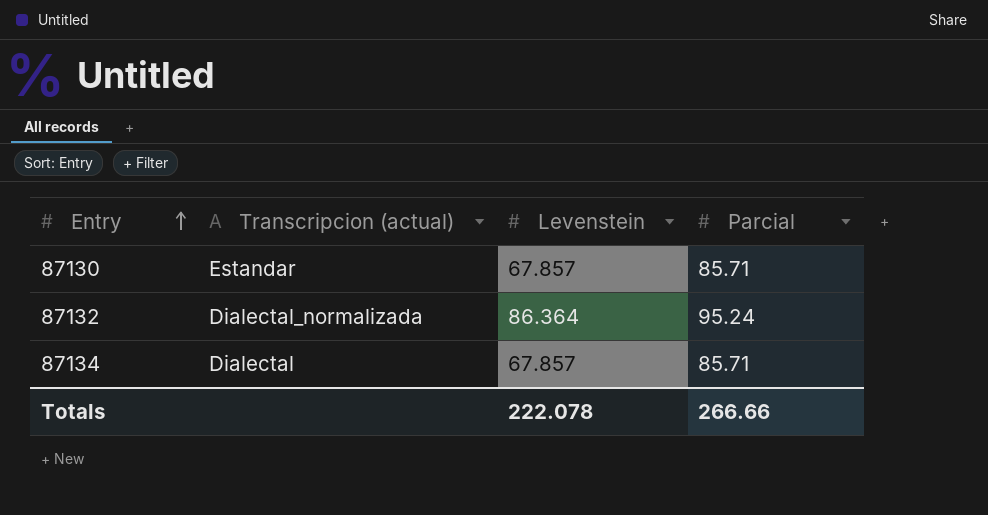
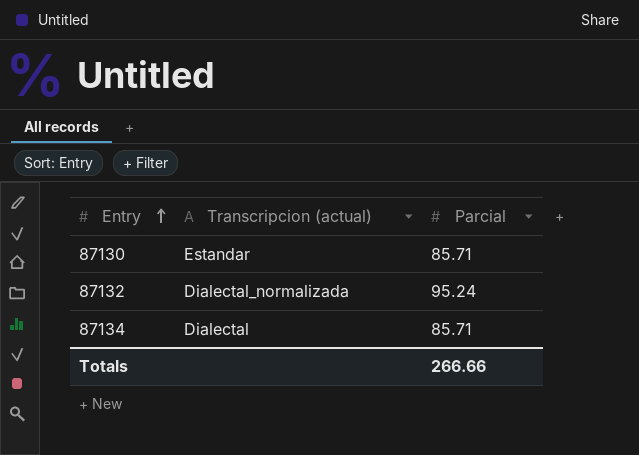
column Levenstein | position: 3 -> none

